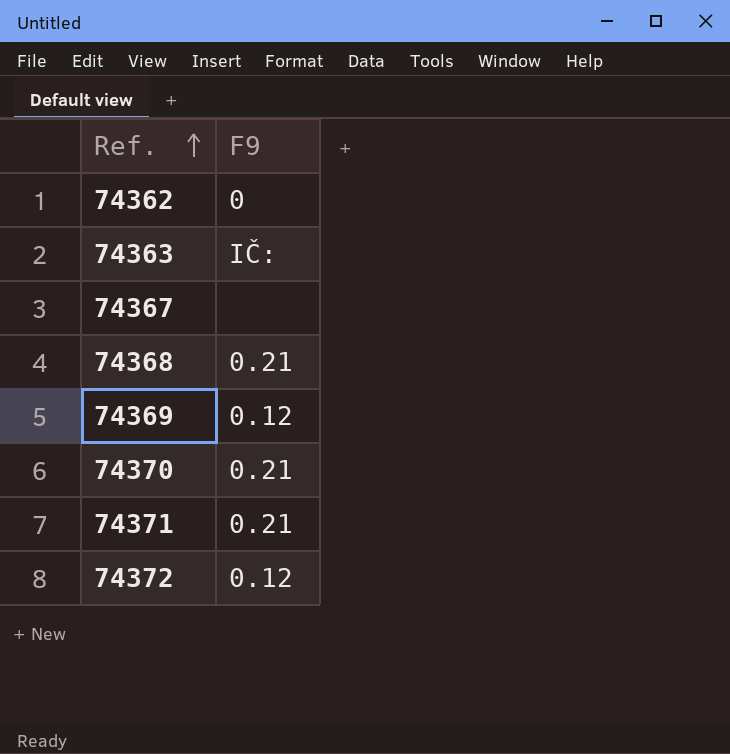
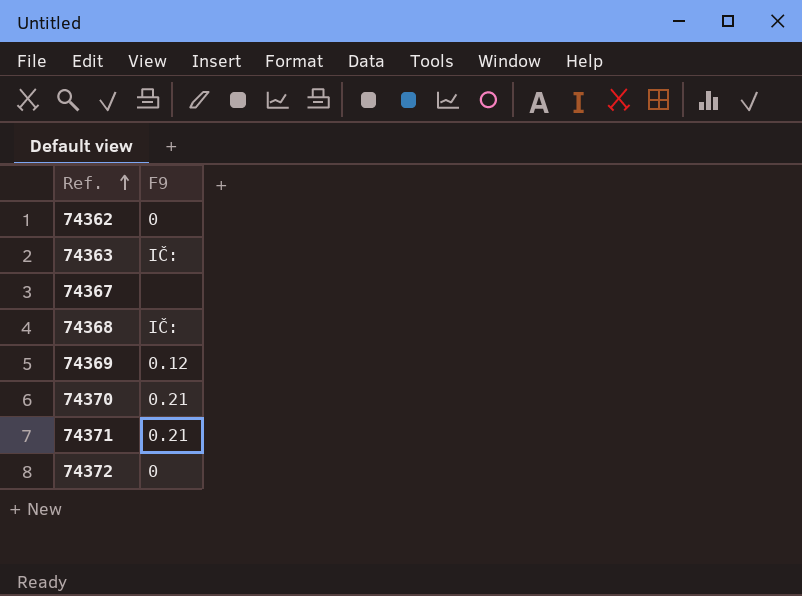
74368 | F9: 0.21 -> IČ:
74372 | F9: 0.12 -> 0

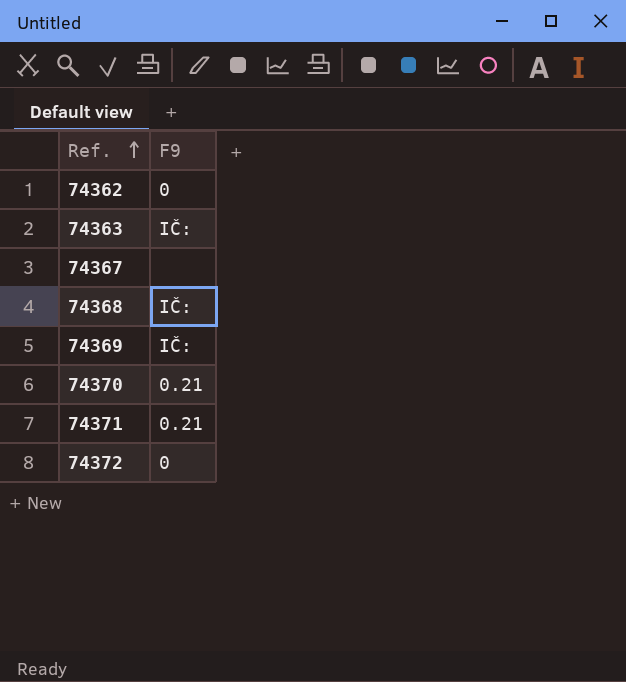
74369 | F9: 0.12 -> IČ:

